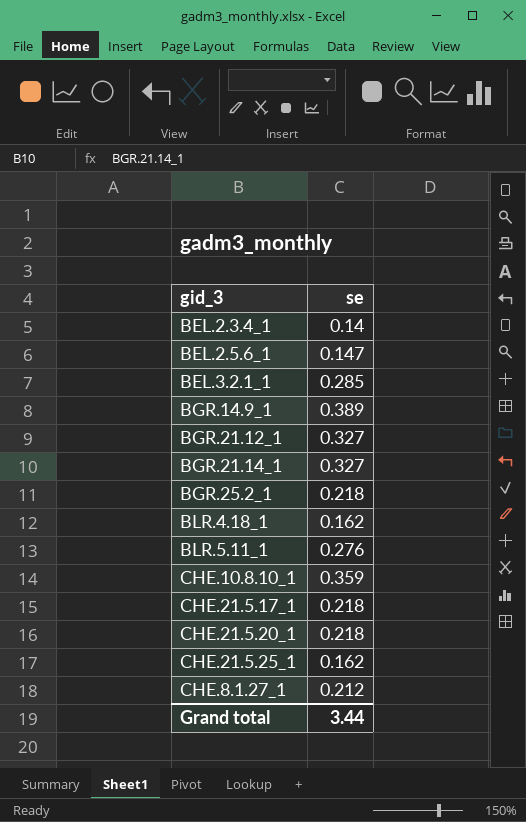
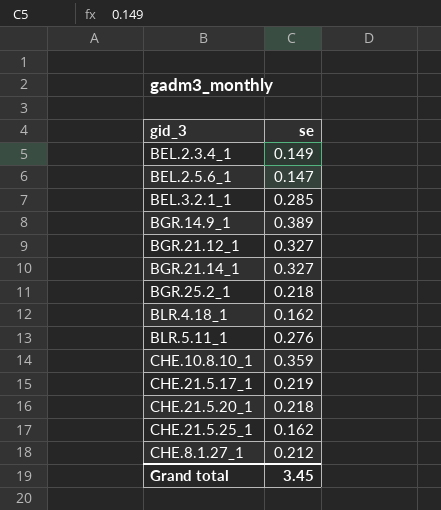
BEL.2.3.4_1 | se: 0.14 -> 0.149
CHE.21.5.17_1 | se: 0.218 -> 0.219
Grand total | se: 3.44 -> 3.45

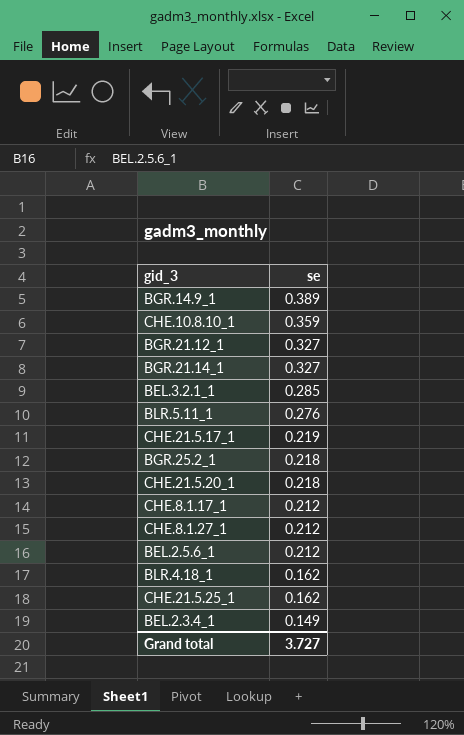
row order: none -> se descending
row CHE.8.1.17_1: none -> 0.212
BEL.2.5.6_1 | se: 0.147 -> 0.212
Grand total | se: 3.45 -> 3.727

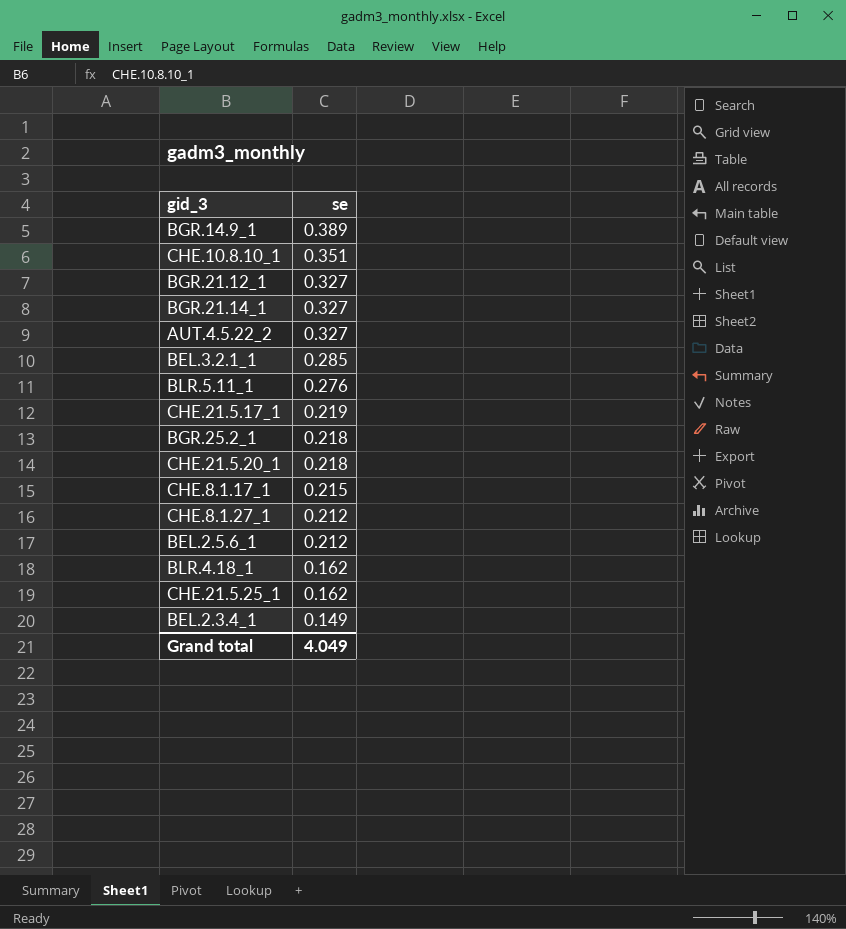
CHE.10.8.10_1 | se: 0.359 -> 0.351
row AUT.4.5.22_2: none -> 0.327
CHE.8.1.17_1 | se: 0.212 -> 0.215
Grand total | se: 3.727 -> 4.049

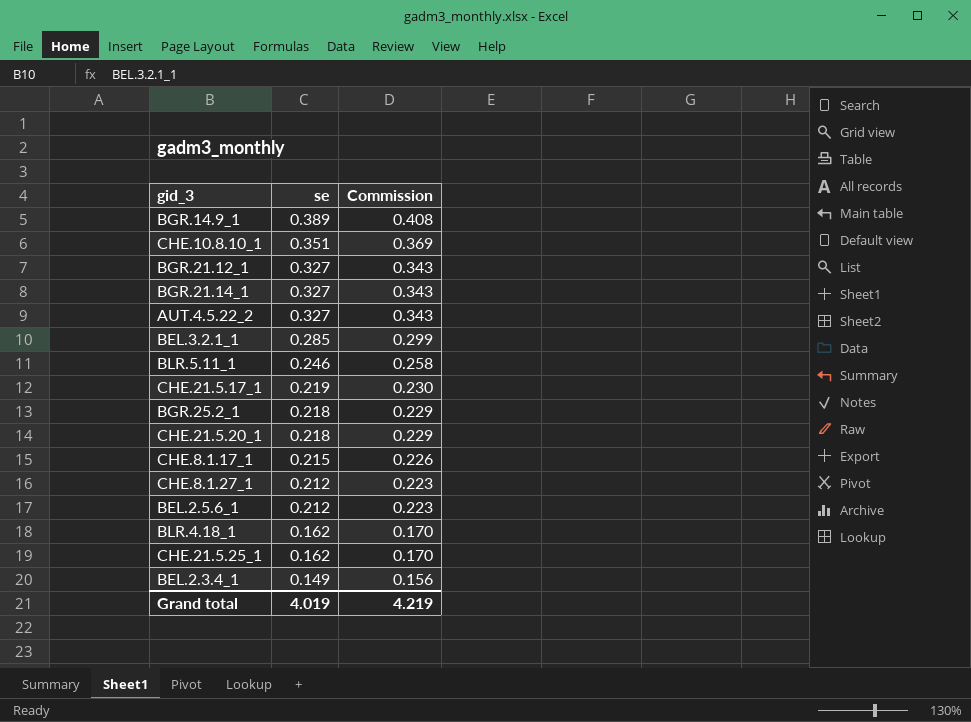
column Commission | formula: none -> [se] * 1.05
BLR.5.11_1 | se: 0.276 -> 0.246
Grand total | se: 4.049 -> 4.019

